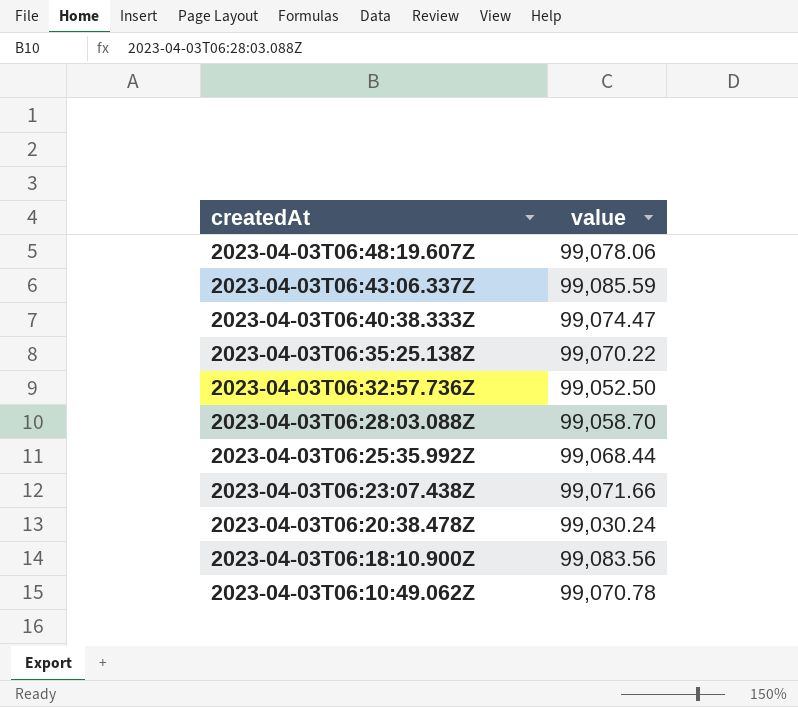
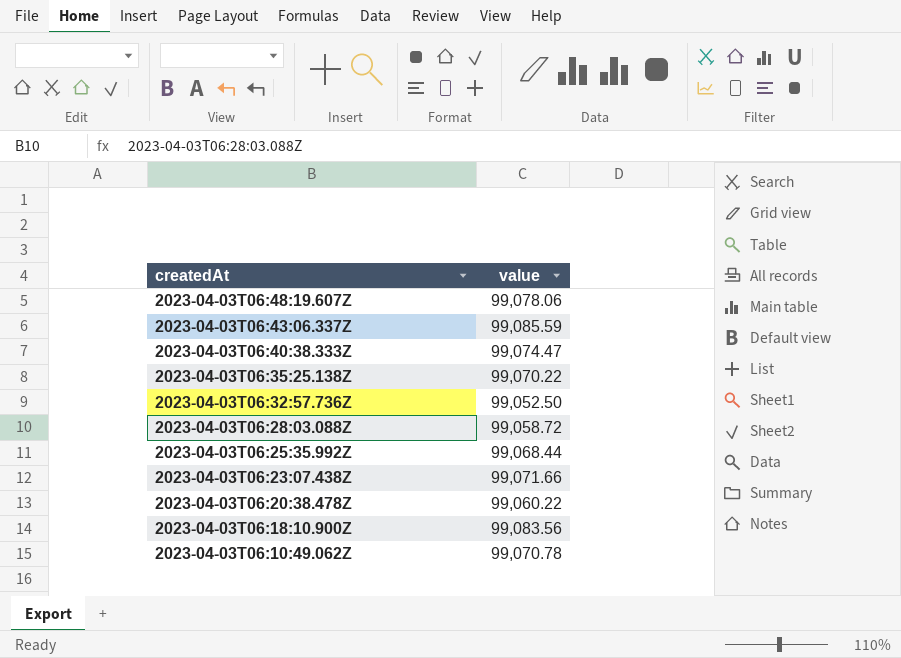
2023-04-03T06:28:03.088Z | value: 99,058.70 -> 99,058.72
2023-04-03T06:20:38.478Z | value: 99,030.24 -> 99,060.22

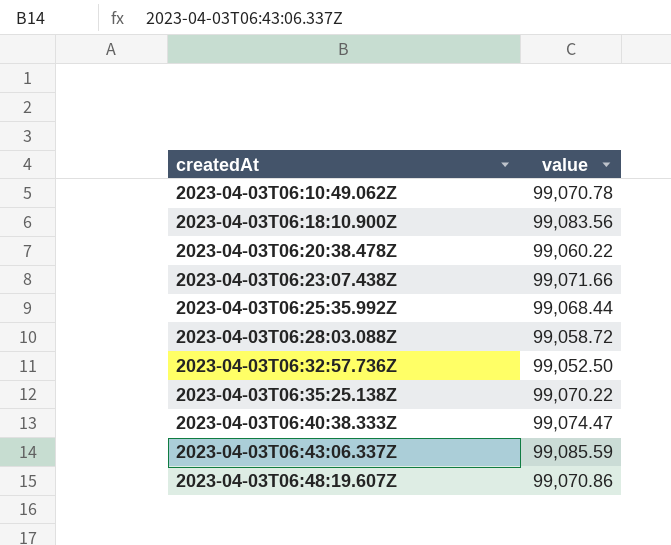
row order: createdAt descending -> createdAt ascending
2023-04-03T06:48:19.607Z | value: 99,078.06 -> 99,070.86

